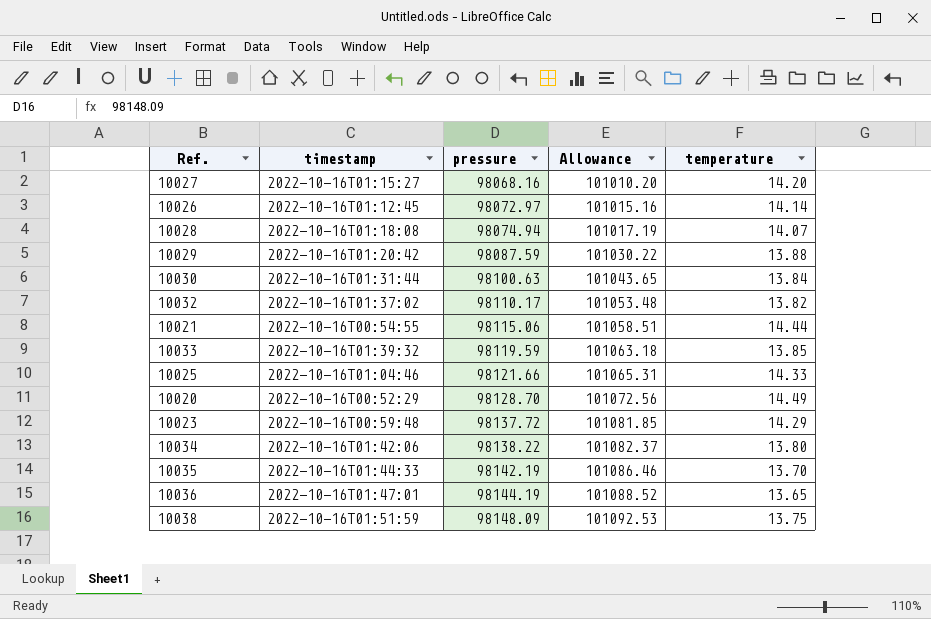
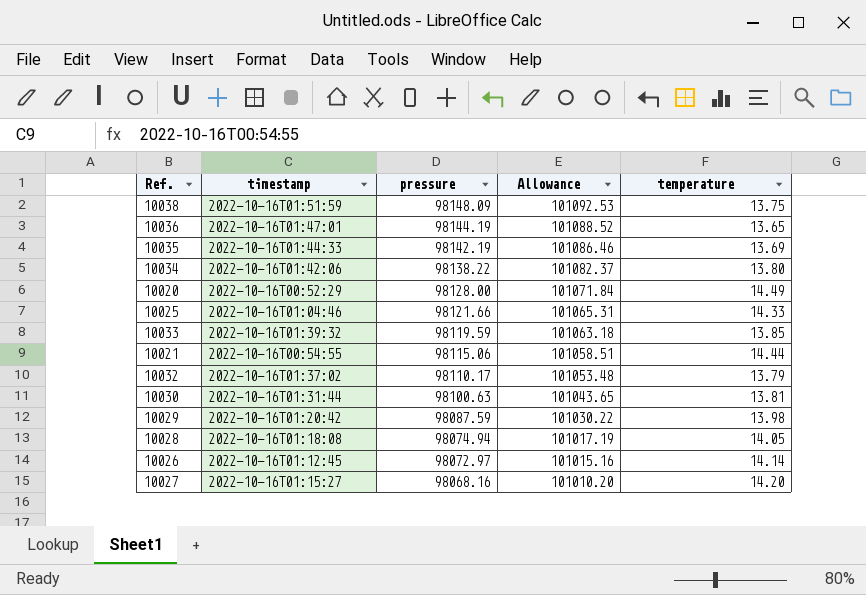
row order: pressure ascending -> pressure descending
row 10023: 2022-10-16T00:59:48 | 98137.72 | 101081.85 | 14.29 -> none
10035 | temperature: 13.70 -> 13.69
10020 | pressure: 98128.70 -> 98128.00
10020 | Allowance: 101072.56 -> 101071.84
10032 | temperature: 13.82 -> 13.79
10030 | temperature: 13.84 -> 13.81
10029 | temperature: 13.88 -> 13.98
10028 | temperature: 14.07 -> 14.05

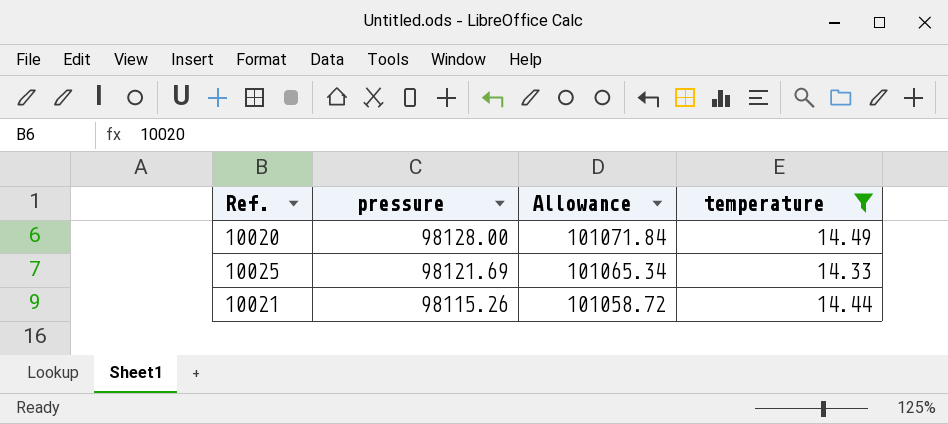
filter: none -> temperature >= 14.33
column timestamp | position: 2 -> none
10025 | pressure: 98121.66 -> 98121.69
10025 | Allowance: 101065.31 -> 101065.34
10021 | pressure: 98115.06 -> 98115.26
10021 | Allowance: 101058.51 -> 101058.72

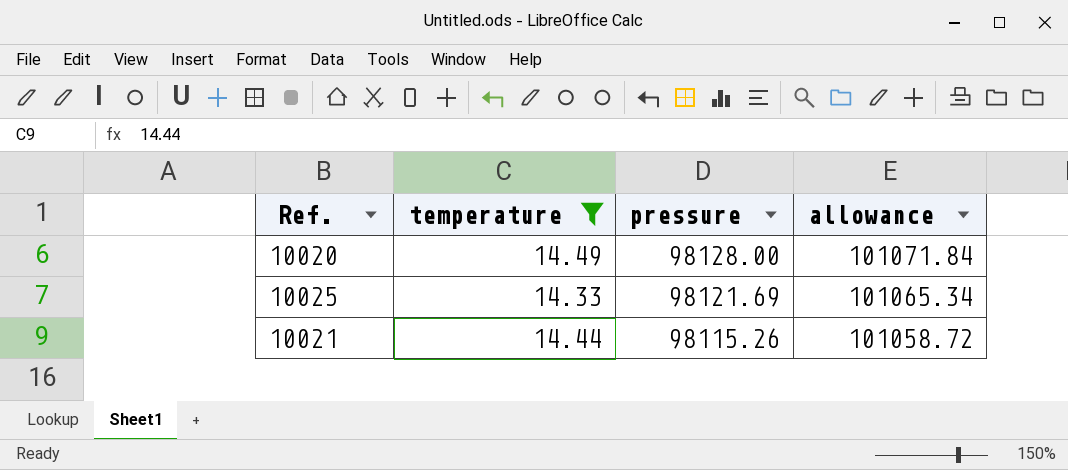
column temperature | position: 4 -> 2
column name: Allowance -> allowance

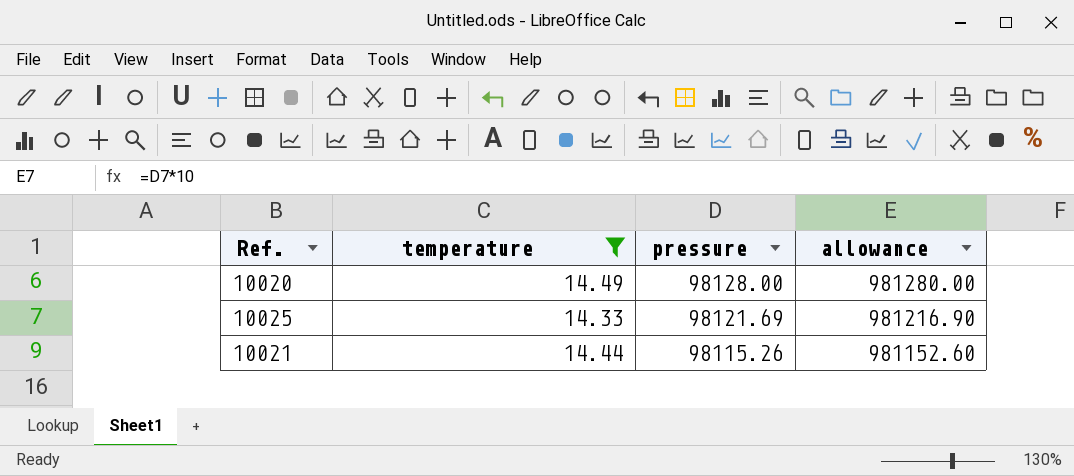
column allowance | formula: [pressure] * 1.03 -> [pressure] * 10

